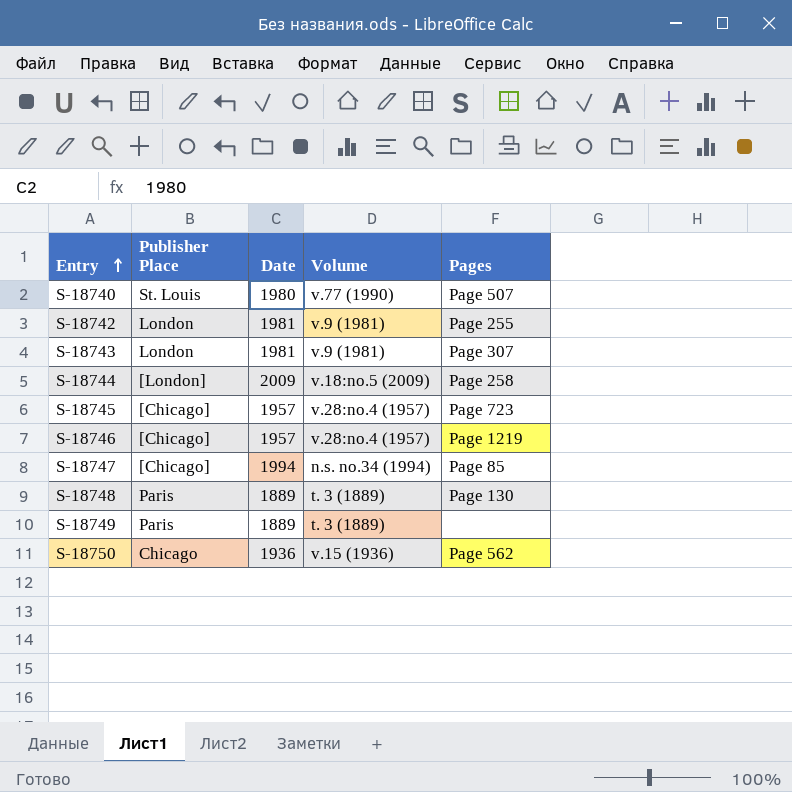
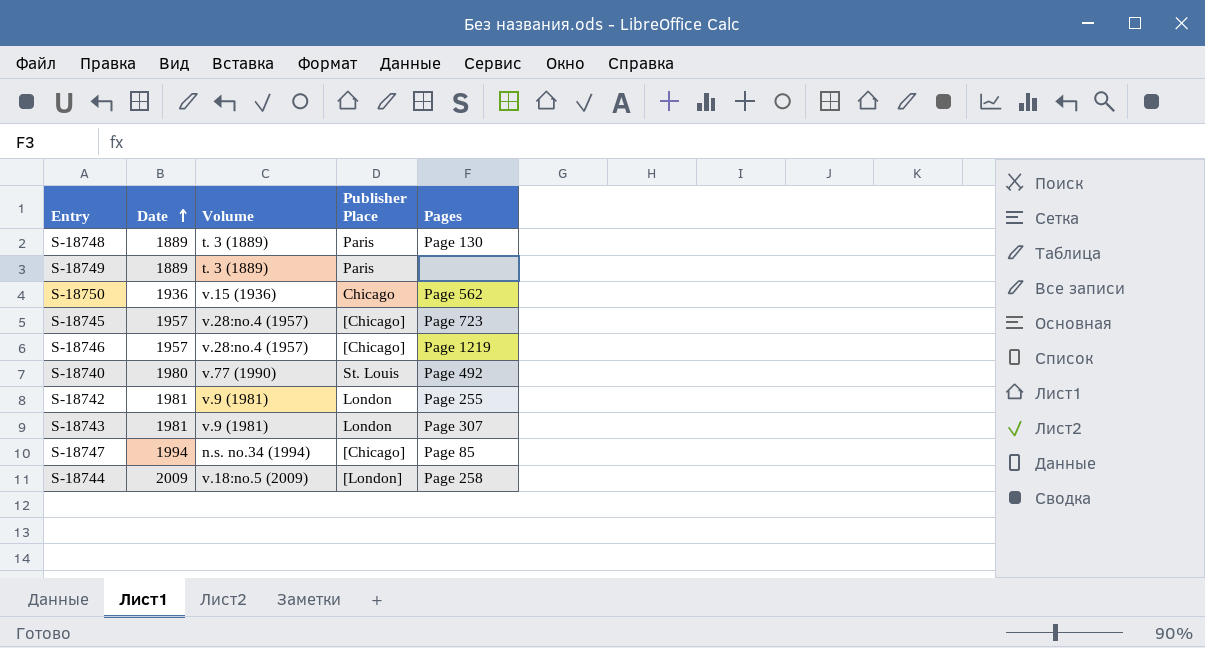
row order: Entry ascending -> Date ascending
column Publisher Place | position: 2 -> 4
S-18740 | Pages: Page 507 -> Page 492

